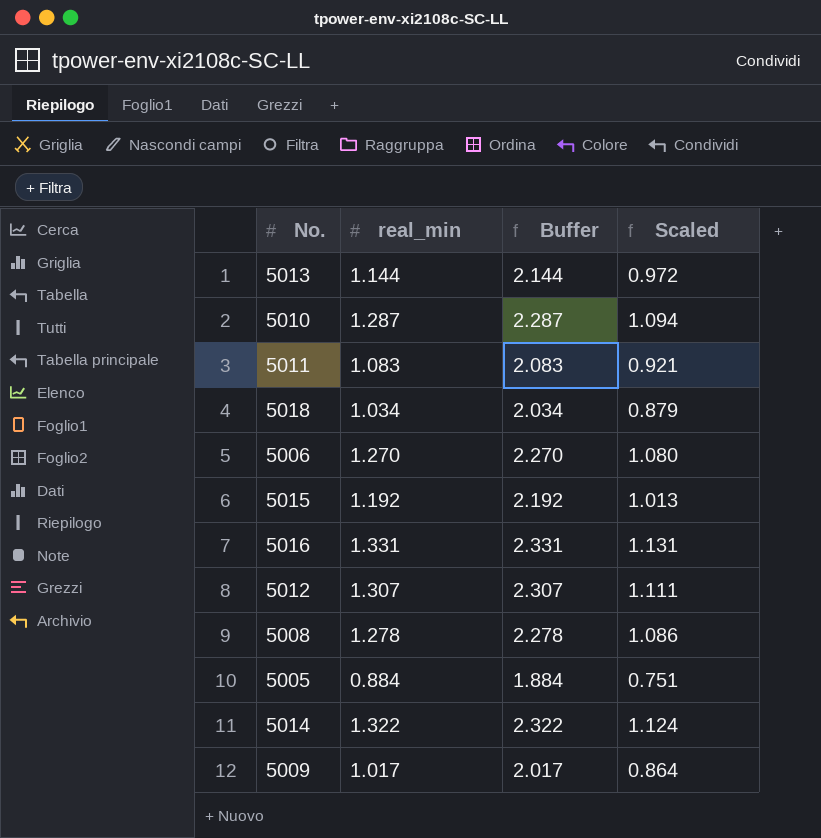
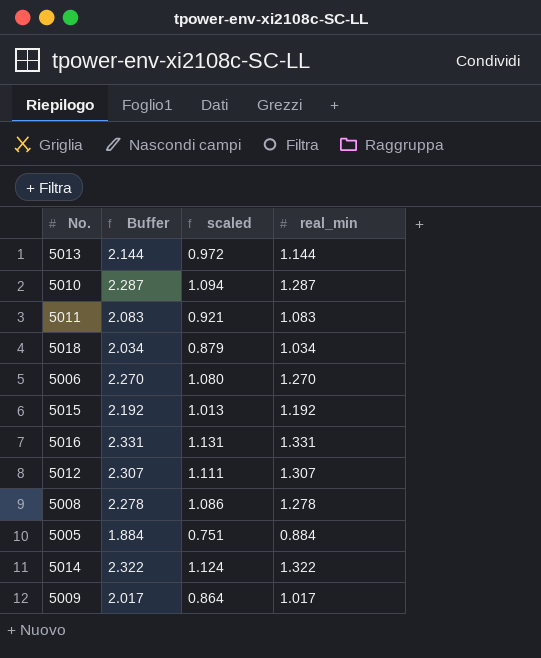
column name: Scaled -> scaled
column real_min | position: 2 -> 4

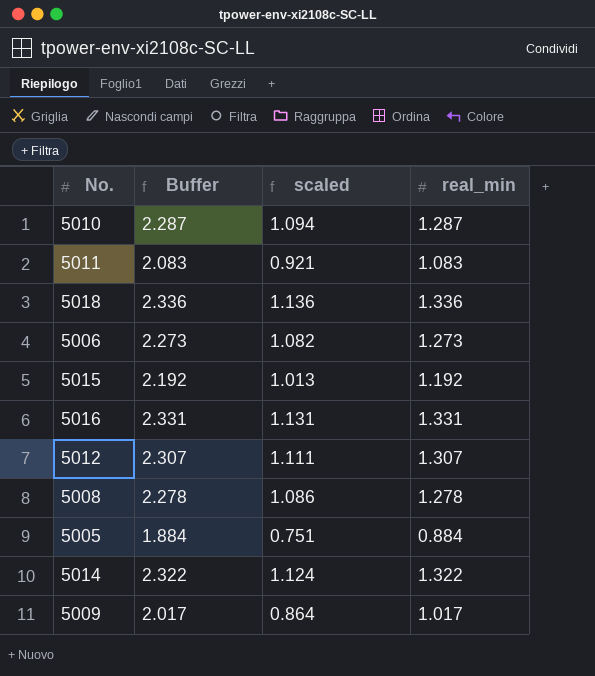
row 5013: 2.144 | 0.972 | 1.144 -> none
5018 | Buffer: 2.034 -> 2.336
5018 | scaled: 0.879 -> 1.136
5018 | real_min: 1.034 -> 1.336
5006 | Buffer: 2.270 -> 2.273
5006 | scaled: 1.080 -> 1.082
5006 | real_min: 1.270 -> 1.273

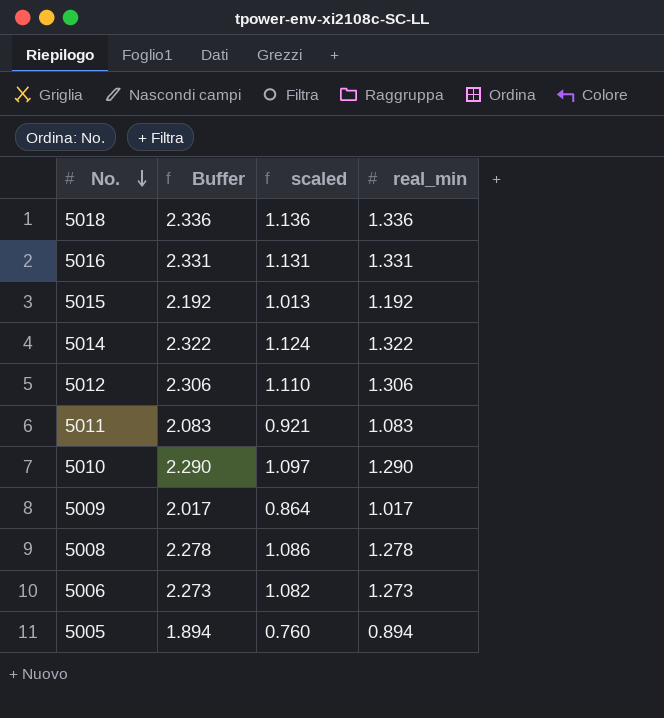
row order: none -> No. descending
5012 | Buffer: 2.307 -> 2.306
5012 | scaled: 1.111 -> 1.110
5012 | real_min: 1.307 -> 1.306
5010 | Buffer: 2.287 -> 2.290
5010 | scaled: 1.094 -> 1.097
5010 | real_min: 1.287 -> 1.290
5005 | Buffer: 1.884 -> 1.894
5005 | scaled: 0.751 -> 0.760
5005 | real_min: 0.884 -> 0.894

